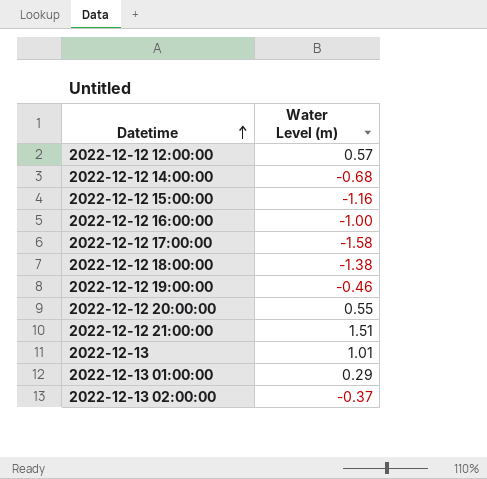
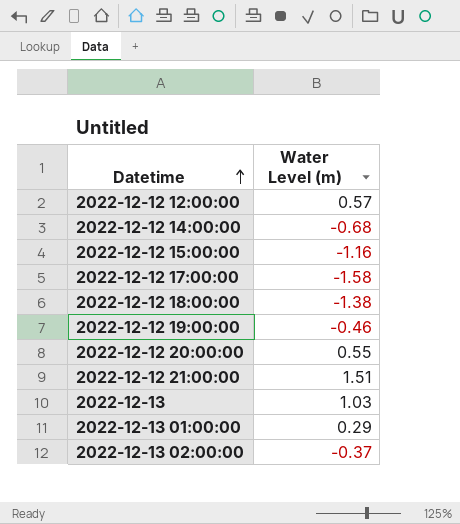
row 2022-12-12 16:00:00: -1.00 -> none
2022-12-13 | Water Level (m): 1.01 -> 1.03

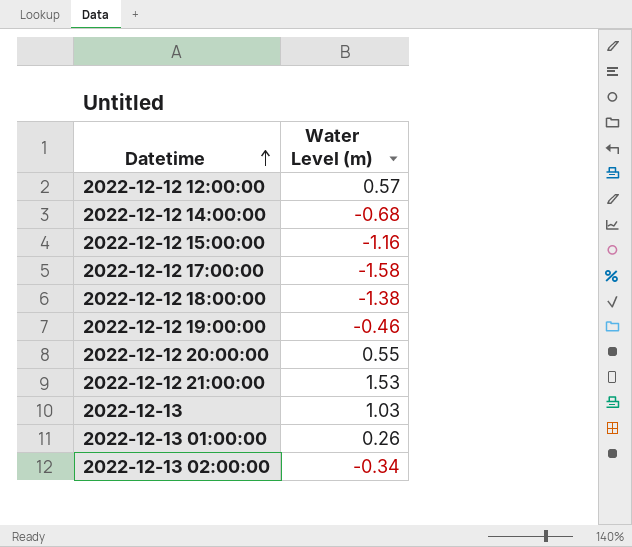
2022-12-12 21:00:00 | Water Level (m): 1.51 -> 1.53
2022-12-13 01:00:00 | Water Level (m): 0.29 -> 0.26
2022-12-13 02:00:00 | Water Level (m): -0.37 -> -0.34

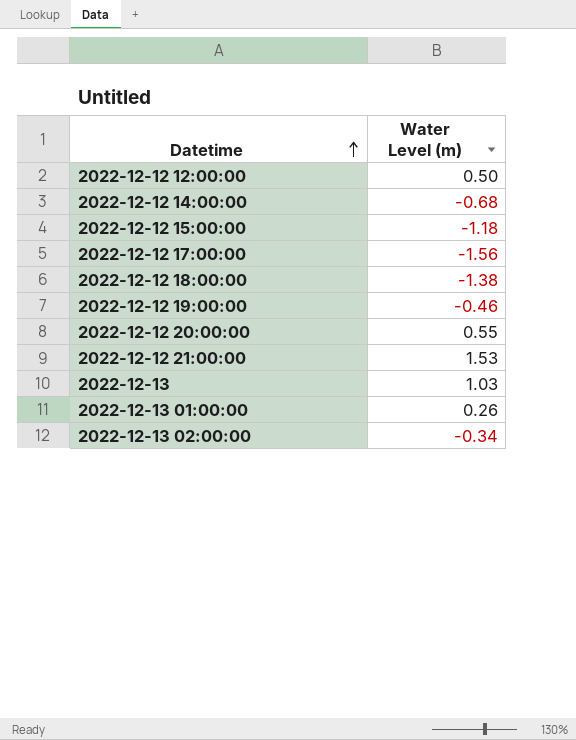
2022-12-12 12:00:00 | Water Level (m): 0.57 -> 0.50
2022-12-12 15:00:00 | Water Level (m): -1.16 -> -1.18
2022-12-12 17:00:00 | Water Level (m): -1.58 -> -1.56

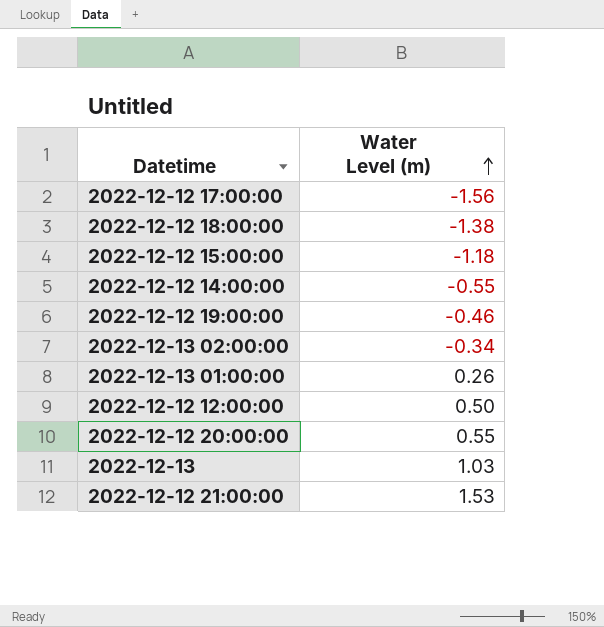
row order: Datetime ascending -> Water Level (m) ascending
2022-12-12 14:00:00 | Water Level (m): -0.68 -> -0.55

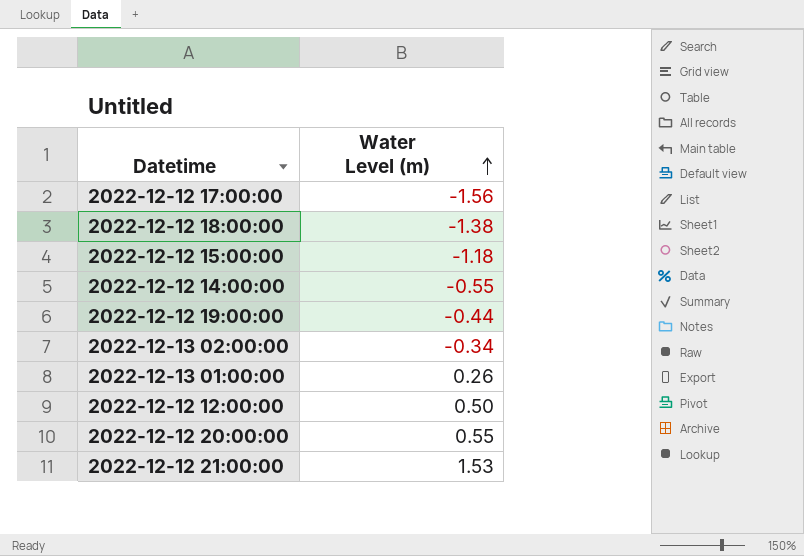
row 2022-12-13: 1.03 -> none
2022-12-12 19:00:00 | Water Level (m): -0.46 -> -0.44

